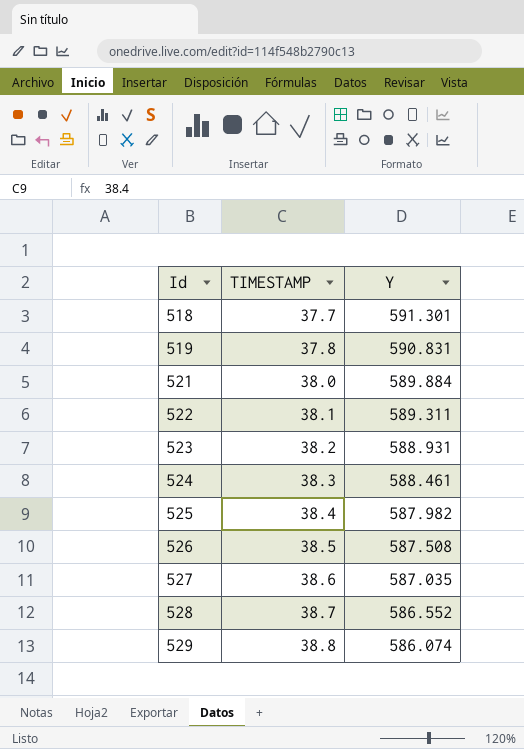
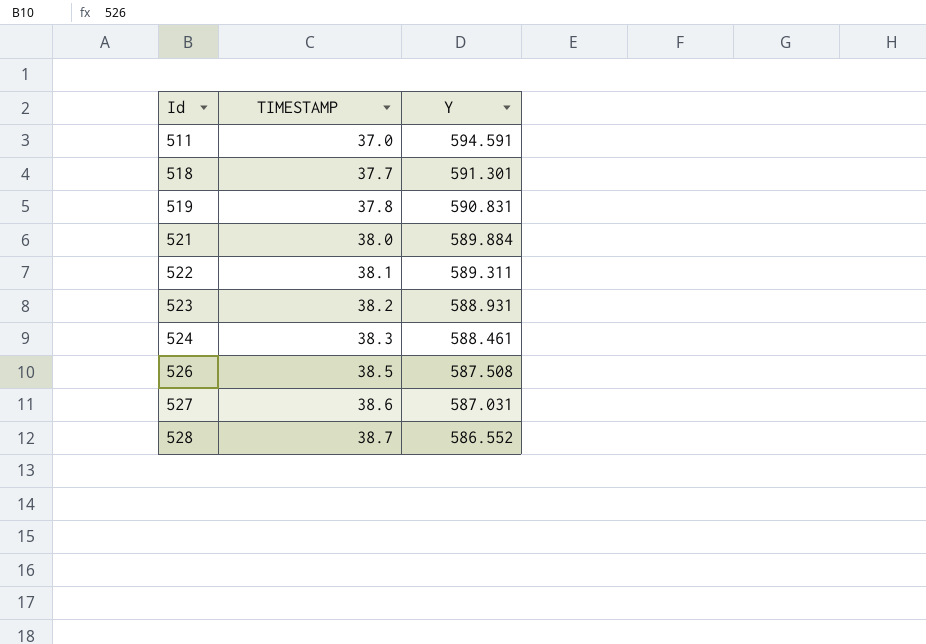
row 525: 38.4 | 587.982 -> none
row 529: 38.8 | 586.074 -> none
row 511: none -> 37.0 | 594.591
527 | Y: 587.035 -> 587.031

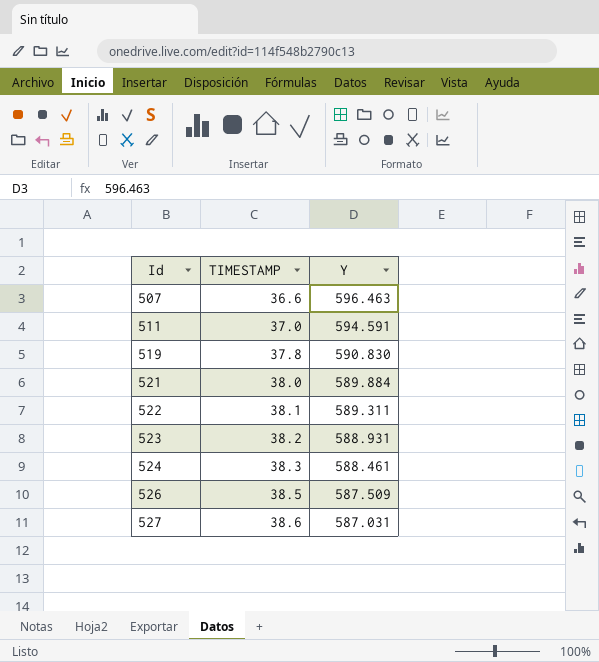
row 518: 37.7 | 591.301 -> none
row 528: 38.7 | 586.552 -> none
row 507: none -> 36.6 | 596.463
519 | Y: 590.831 -> 590.830
526 | Y: 587.508 -> 587.509

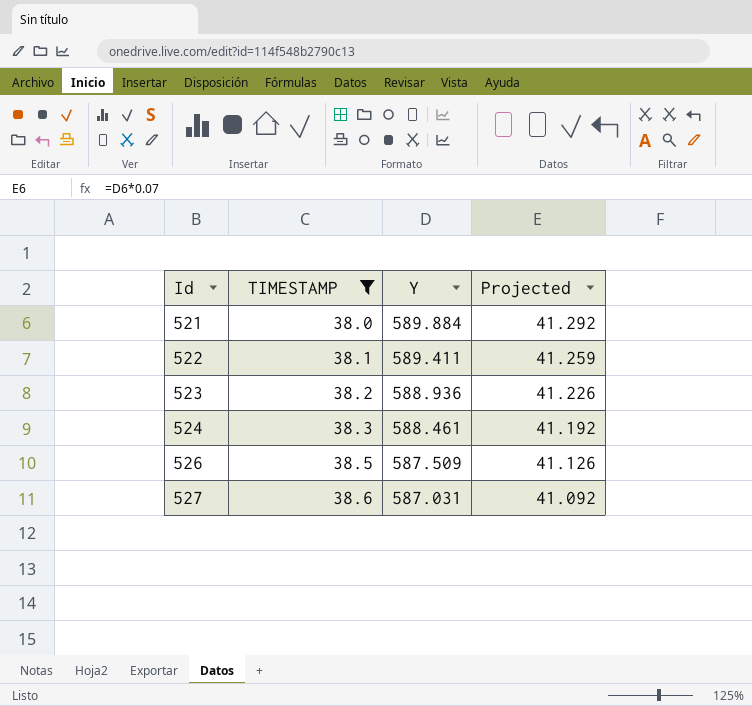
filter: none -> TIMESTAMP >= 38.0
column Projected | formula: none -> [Y] * 0.07
522 | Y: 589.311 -> 589.411
523 | Y: 588.931 -> 588.936

